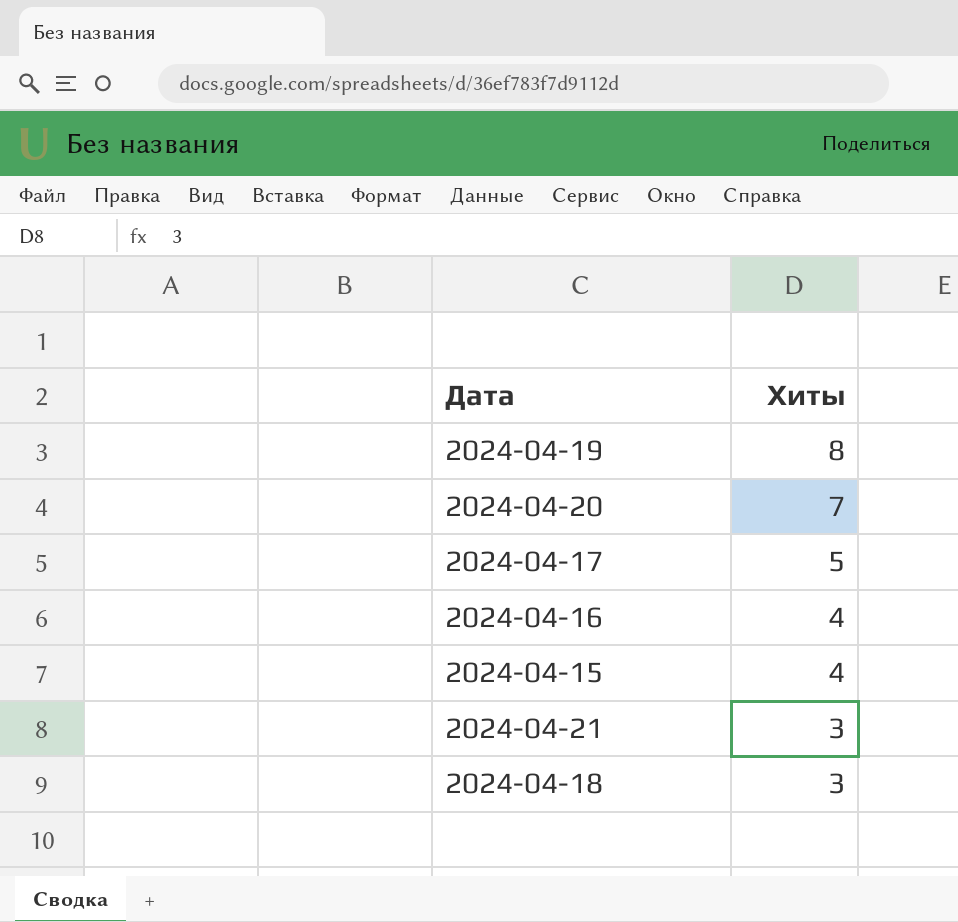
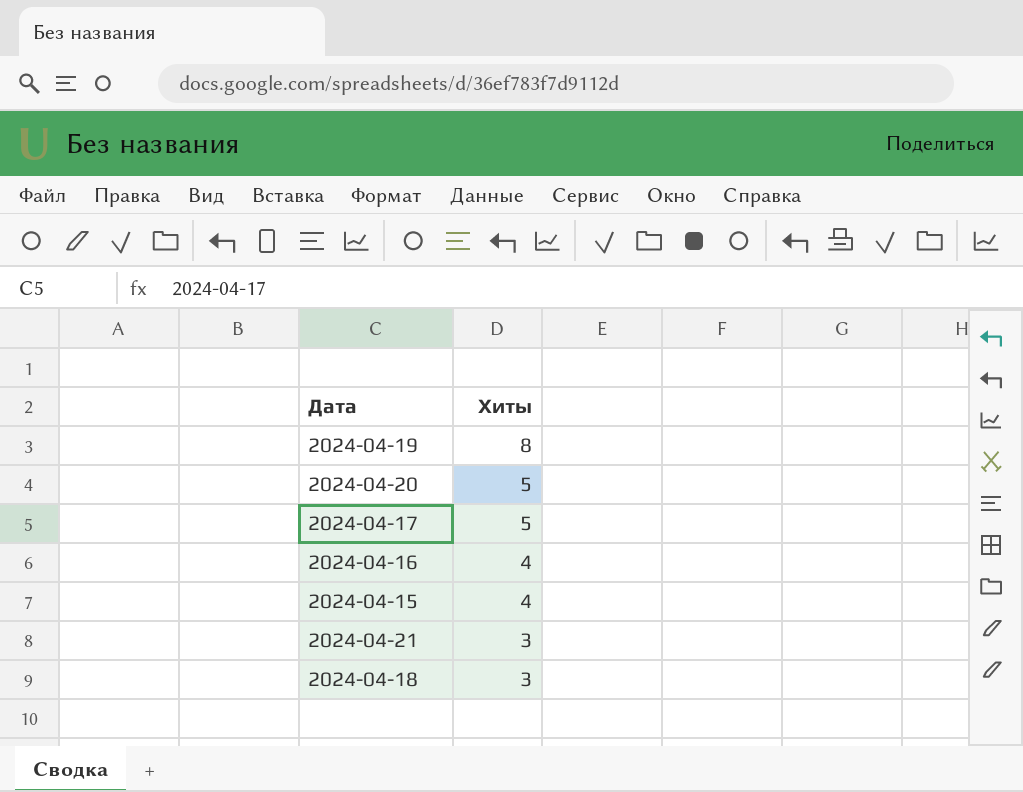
2024-04-20 | Хиты: 7 -> 5

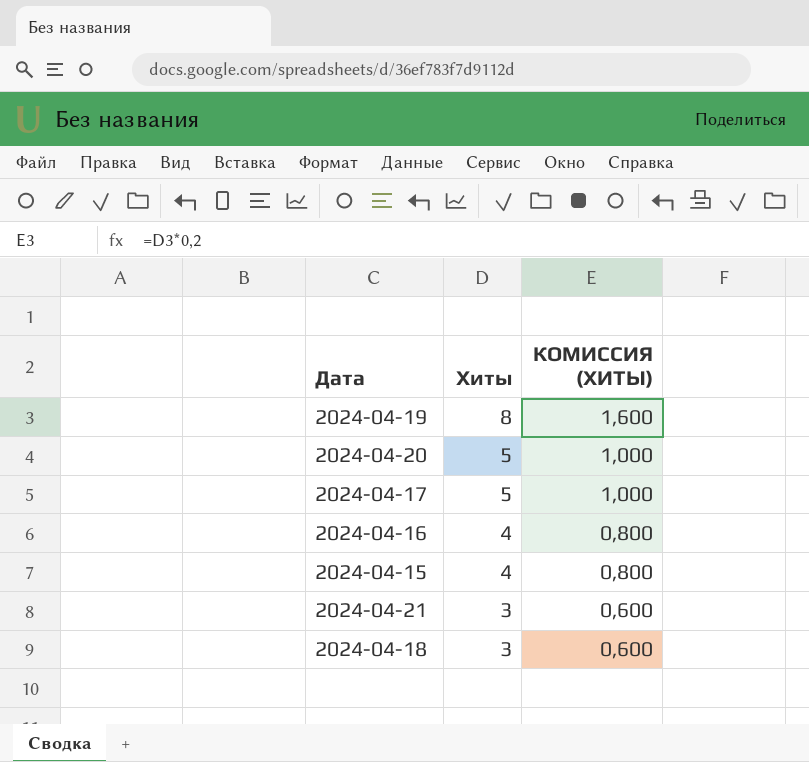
column КОМИССИЯ (ХИТЫ) | formula: none -> [Хиты] * 0,2

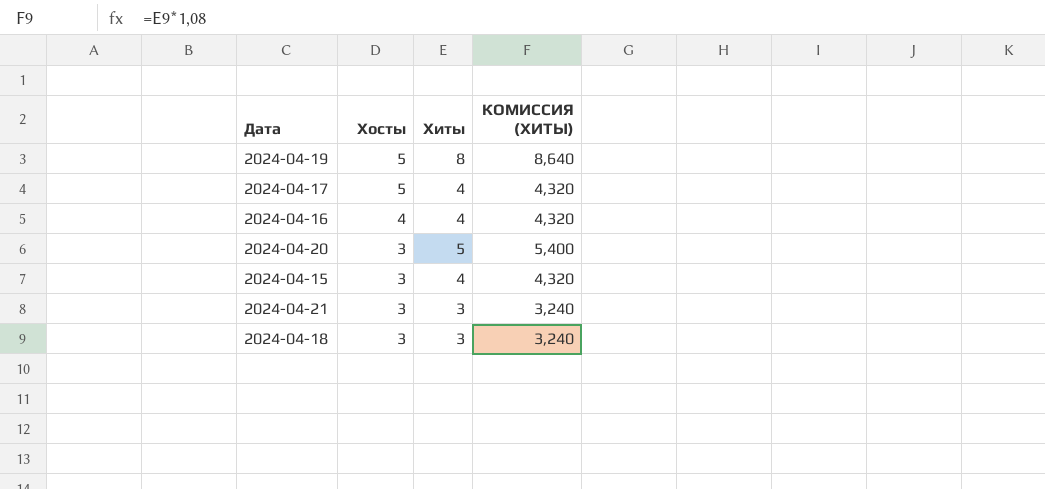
row order: Хиты descending -> Хосты descending
column Хосты | position: none -> 2
column КОМИССИЯ (ХИТЫ) | formula: [Хиты] * 0,2 -> [Хиты] * 1,08
2024-04-17 | Хиты: 5 -> 4

